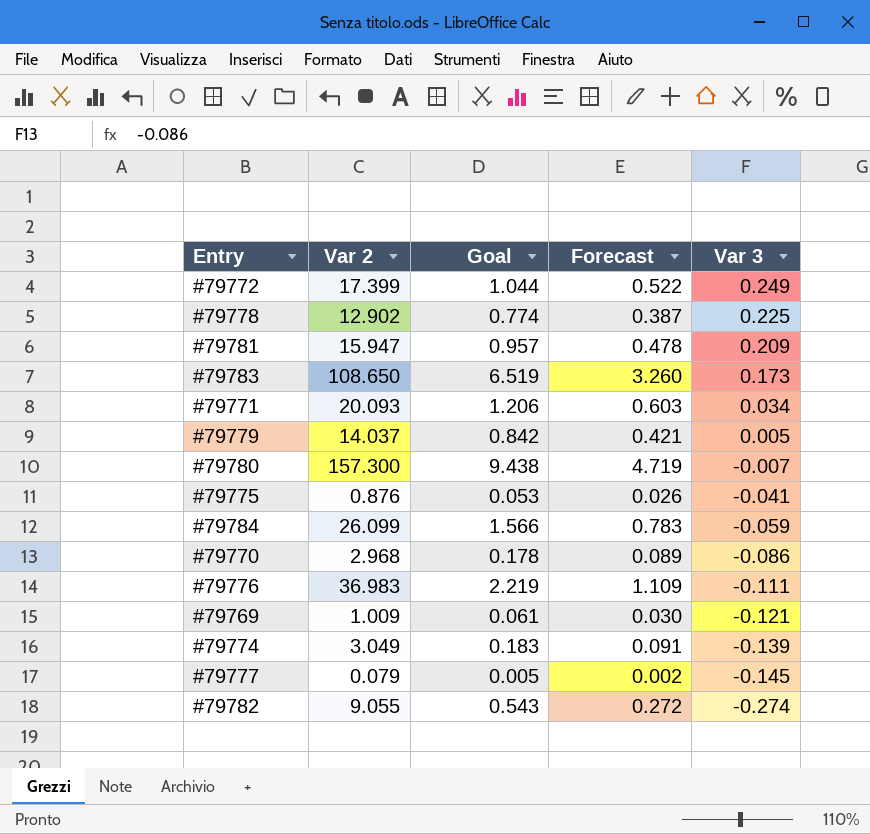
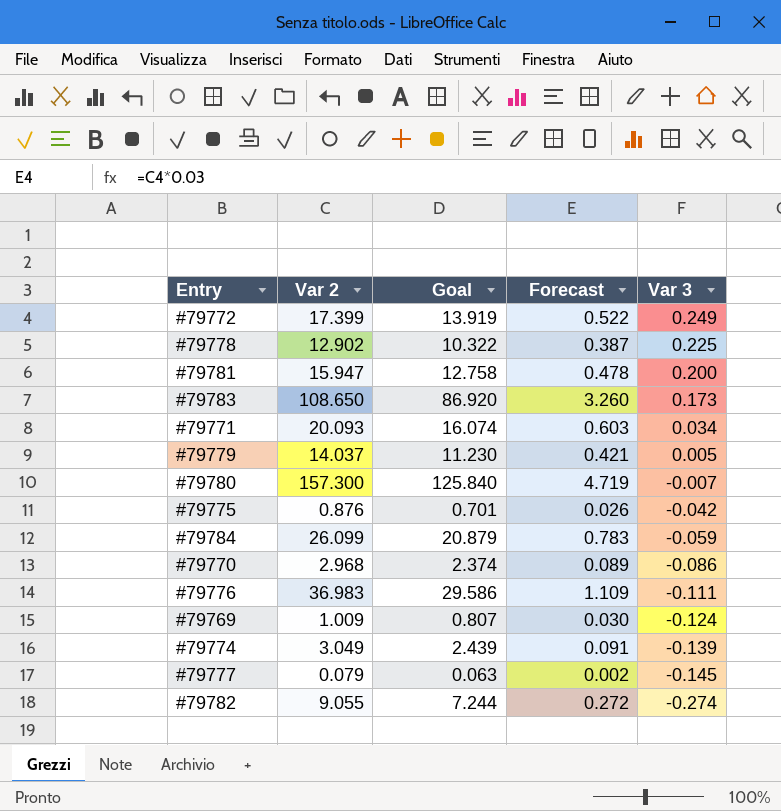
column Goal | formula: [Var 2] * 0.06 -> [Var 2] * 0.8
#79781 | Var 3: 0.209 -> 0.200
#79775 | Var 3: -0.041 -> -0.042
#79769 | Var 3: -0.121 -> -0.124

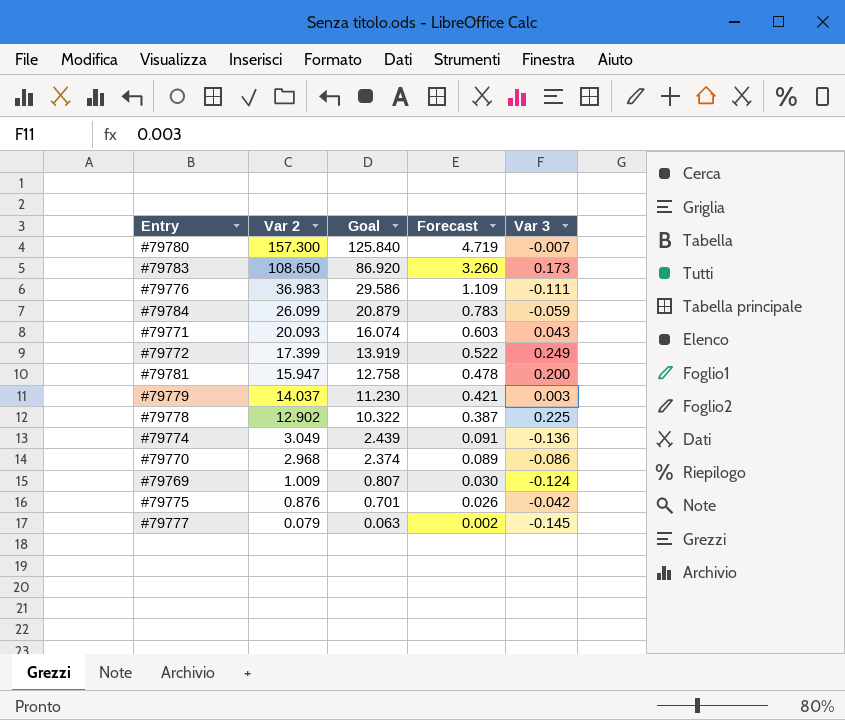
row order: Var 3 descending -> Var 2 descending
row #79782: 9.055 | 7.244 | 0.272 | -0.274 -> none
#79771 | Var 3: 0.034 -> 0.043
#79779 | Var 3: 0.005 -> 0.003
#79774 | Var 3: -0.139 -> -0.136

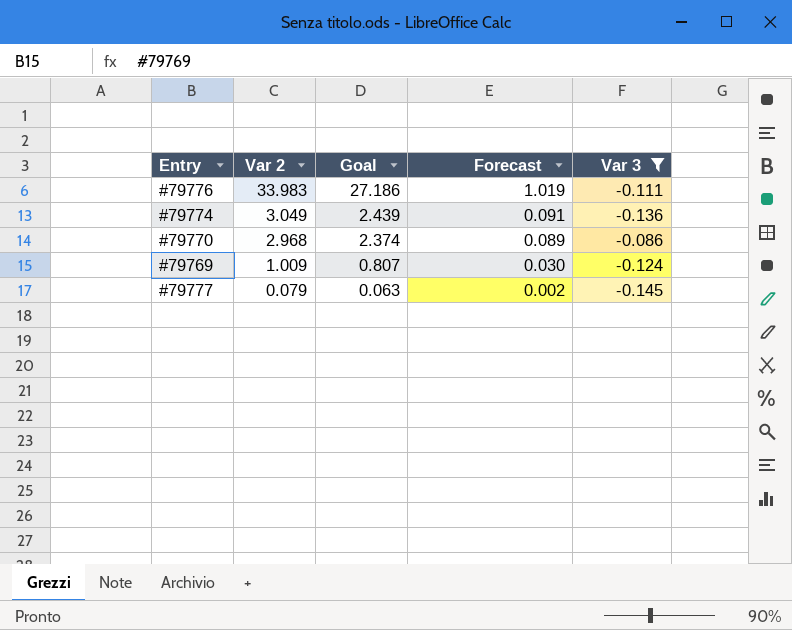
filter: none -> Var 3 <= -0.086
#79776 | Var 2: 36.983 -> 33.983
#79776 | Goal: 29.586 -> 27.186
#79776 | Forecast: 1.109 -> 1.019

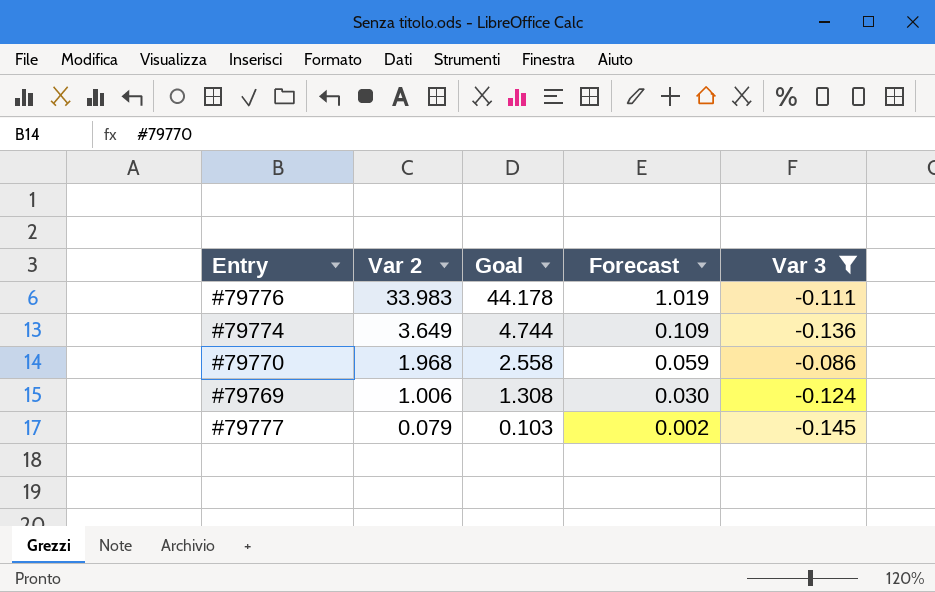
column Goal | formula: [Var 2] * 0.8 -> [Var 2] * 1.3
#79774 | Var 2: 3.049 -> 3.649
#79774 | Forecast: 0.091 -> 0.109
#79770 | Var 2: 2.968 -> 1.968
#79770 | Forecast: 0.089 -> 0.059
#79769 | Var 2: 1.009 -> 1.006

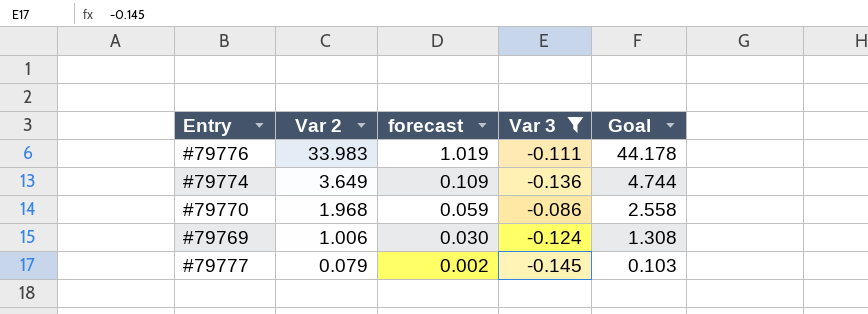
column name: Forecast -> forecast
column Goal | position: 3 -> 5

